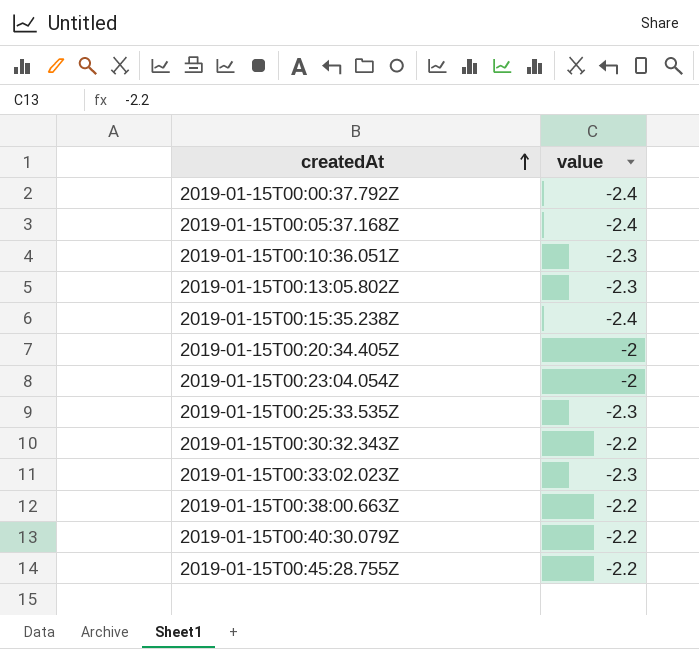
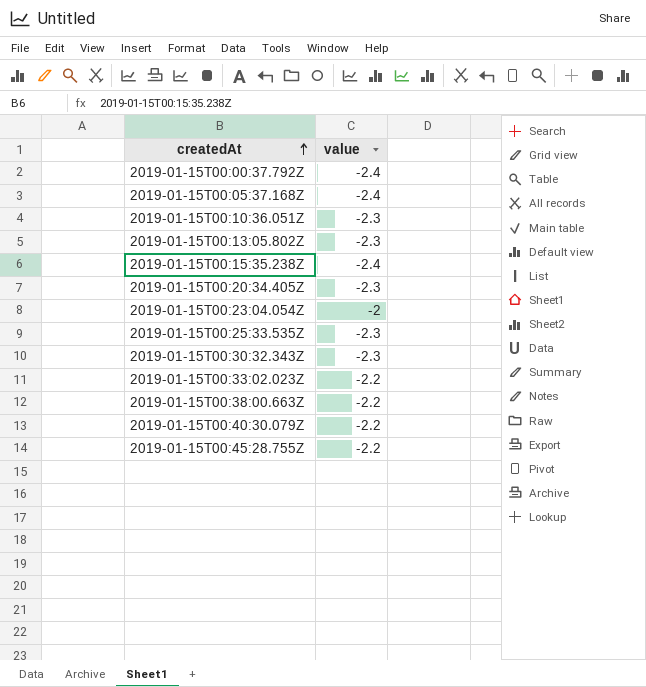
2019-01-15T00:20:34.405Z | value: -2 -> -2.3
2019-01-15T00:30:32.343Z | value: -2.2 -> -2.3
2019-01-15T00:33:02.023Z | value: -2.3 -> -2.2

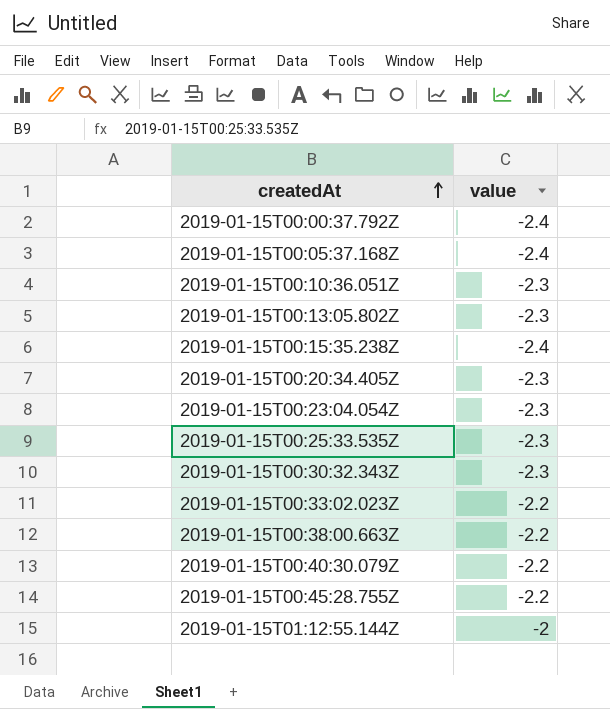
2019-01-15T00:23:04.054Z | value: -2 -> -2.3
row 2019-01-15T01:12:55.144Z: none -> -2

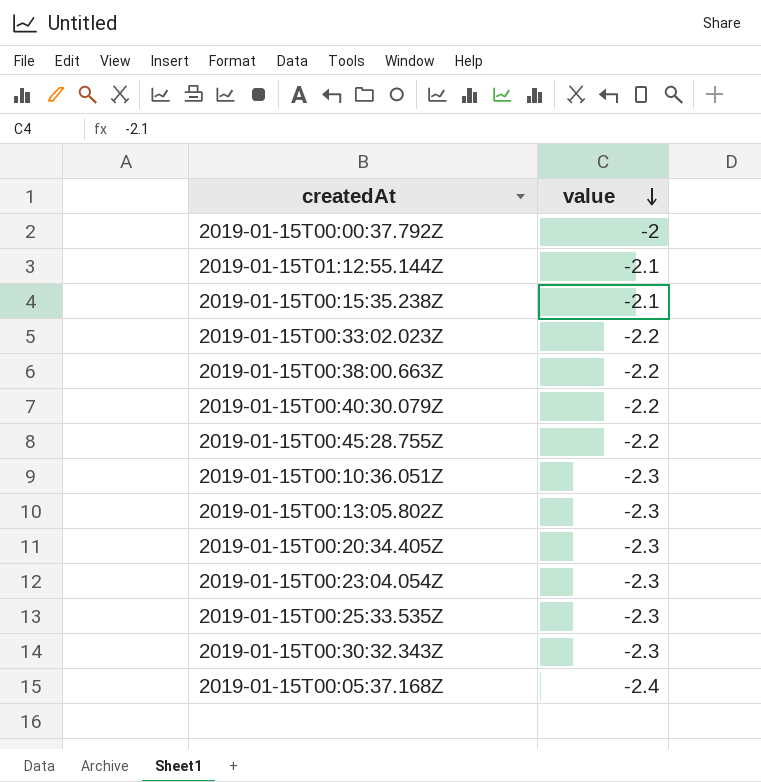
row order: createdAt ascending -> value descending
2019-01-15T00:00:37.792Z | value: -2.4 -> -2
2019-01-15T01:12:55.144Z | value: -2 -> -2.1
2019-01-15T00:15:35.238Z | value: -2.4 -> -2.1

